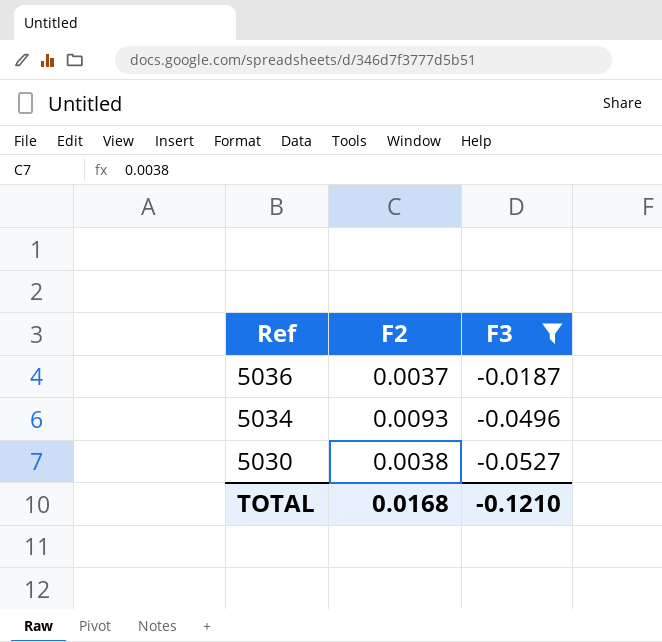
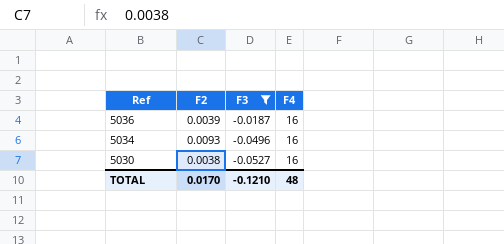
column F4 | position: none -> 4
5036 | F2: 0.0037 -> 0.0039
TOTAL | F2: 0.0168 -> 0.0170

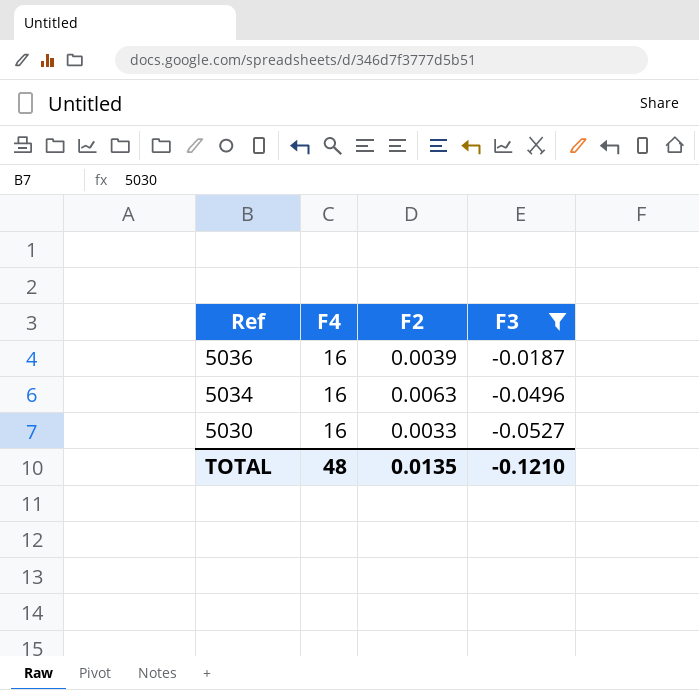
column F4 | position: 4 -> 2
5034 | F2: 0.0093 -> 0.0063
5030 | F2: 0.0038 -> 0.0033
TOTAL | F2: 0.0170 -> 0.0135

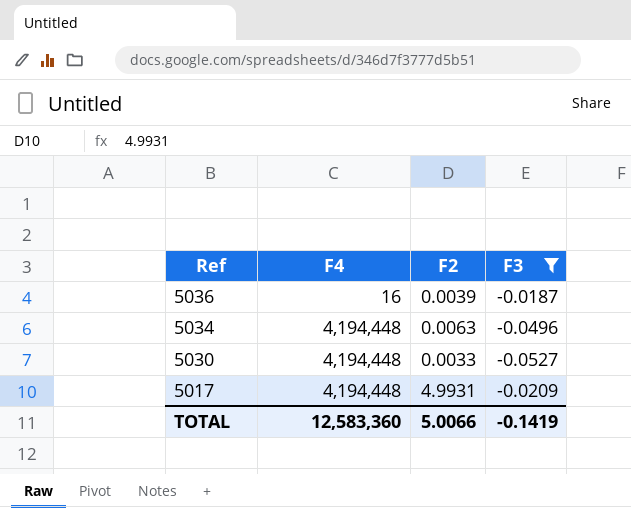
5034 | F4: 16 -> 4,194,448
5030 | F4: 16 -> 4,194,448
row 5017: none -> 4,194,448 | 4.9931 | -0.0209
TOTAL | F4: 48 -> 12,583,360
TOTAL | F2: 0.0135 -> 5.0066
TOTAL | F3: -0.1210 -> -0.1419

